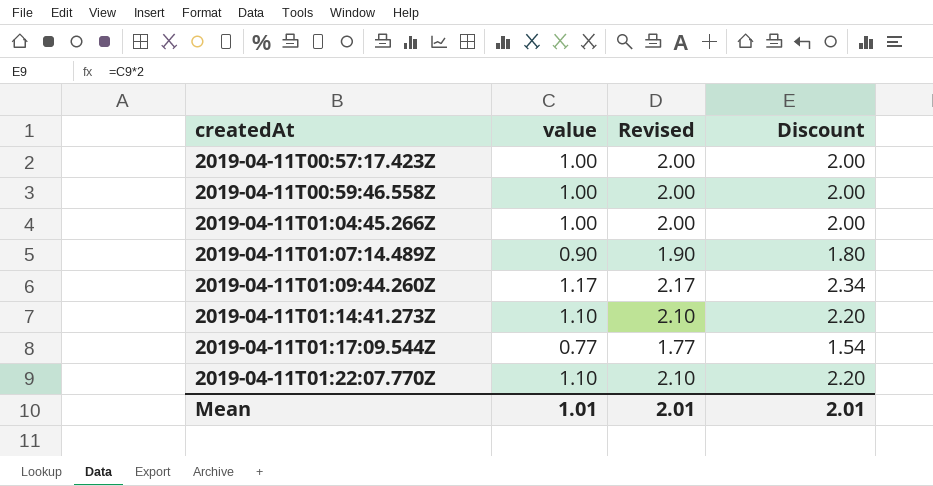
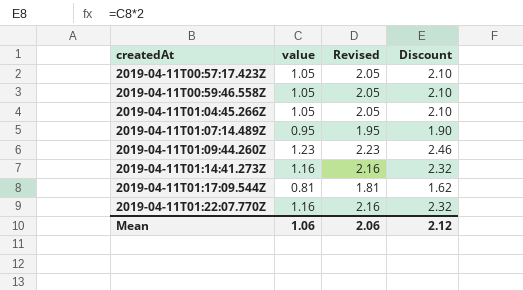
2019-04-11T00:57:17.423Z | value: 1.00 -> 1.05
2019-04-11T00:57:17.423Z | Revised: 2.00 -> 2.05
2019-04-11T00:57:17.423Z | Discount: 2.00 -> 2.10
2019-04-11T00:59:46.558Z | value: 1.00 -> 1.05
2019-04-11T00:59:46.558Z | Revised: 2.00 -> 2.05
2019-04-11T00:59:46.558Z | Discount: 2.00 -> 2.10
2019-04-11T01:04:45.266Z | value: 1.00 -> 1.05
2019-04-11T01:04:45.266Z | Revised: 2.00 -> 2.05
2019-04-11T01:04:45.266Z | Discount: 2.00 -> 2.10
2019-04-11T01:07:14.489Z | value: 0.90 -> 0.95
2019-04-11T01:07:14.489Z | Revised: 1.90 -> 1.95
2019-04-11T01:07:14.489Z | Discount: 1.80 -> 1.90
2019-04-11T01:09:44.260Z | value: 1.17 -> 1.23
2019-04-11T01:09:44.260Z | Revised: 2.17 -> 2.23
2019-04-11T01:09:44.260Z | Discount: 2.34 -> 2.46
2019-04-11T01:14:41.273Z | value: 1.10 -> 1.16
2019-04-11T01:14:41.273Z | Revised: 2.10 -> 2.16
2019-04-11T01:14:41.273Z | Discount: 2.20 -> 2.32
2019-04-11T01:17:09.544Z | value: 0.77 -> 0.81
2019-04-11T01:17:09.544Z | Revised: 1.77 -> 1.81
2019-04-11T01:17:09.544Z | Discount: 1.54 -> 1.62
2019-04-11T01:22:07.770Z | value: 1.10 -> 1.16
2019-04-11T01:22:07.770Z | Revised: 2.10 -> 2.16
2019-04-11T01:22:07.770Z | Discount: 2.20 -> 2.32
Mean | value: 1.01 -> 1.06
Mean | Revised: 2.01 -> 2.06
Mean | Discount: 2.01 -> 2.12

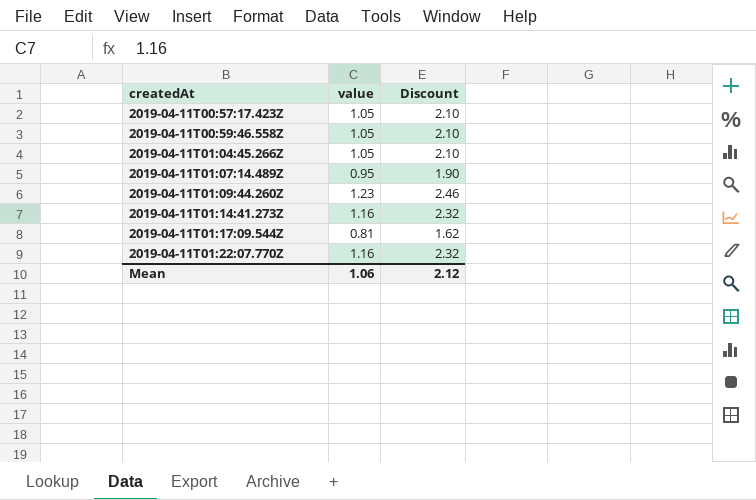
column Revised | formula: [value] + 1 -> none

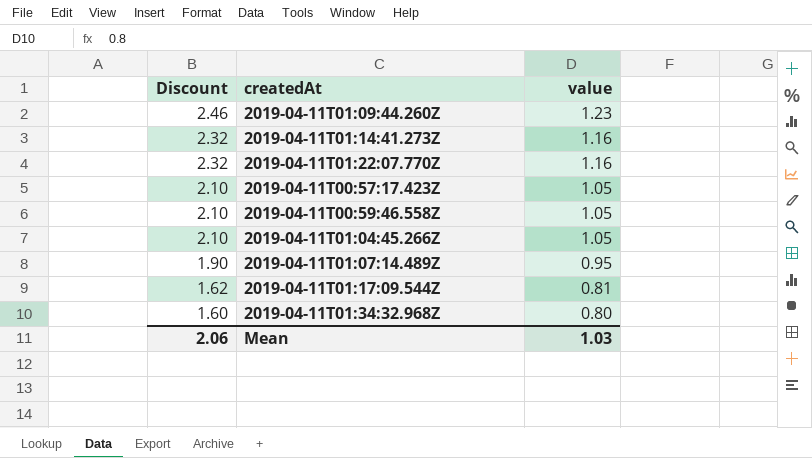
row order: createdAt ascending -> Discount descending
column Discount | position: 3 -> 1
row 2019-04-11T01:34:32.968Z: none -> 1.60 | 0.80
Mean | Discount: 2.12 -> 2.06
Mean | value: 1.06 -> 1.03

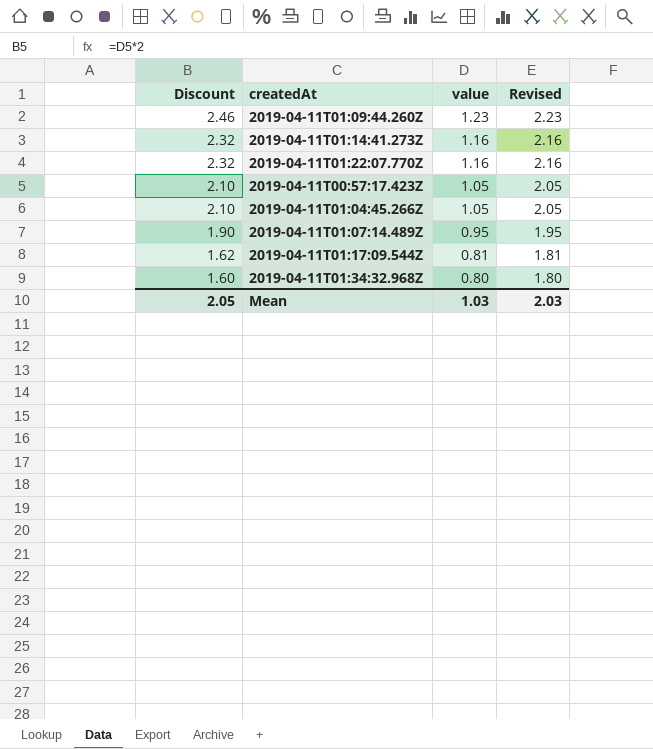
column Revised | formula: none -> [value] + 1
row 2019-04-11T00:59:46.558Z: 2.10 | 1.05 -> none
Mean | Discount: 2.06 -> 2.05

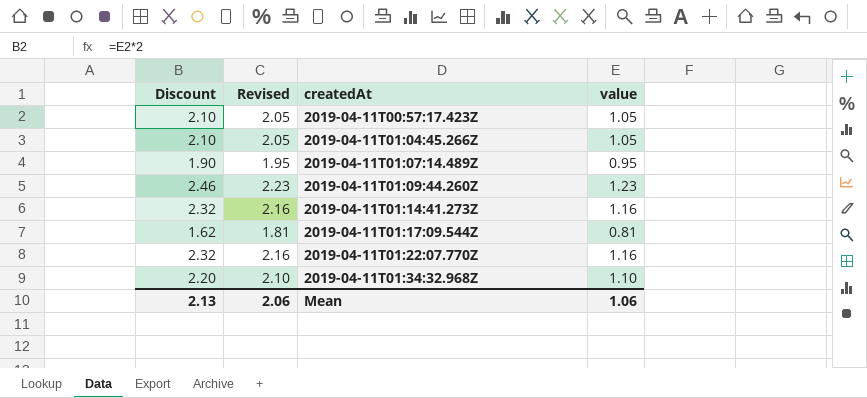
row order: Discount descending -> createdAt ascending
column Revised | position: 4 -> 2
2019-04-11T01:34:32.968Z | Discount: 1.60 -> 2.20
2019-04-11T01:34:32.968Z | Revised: 1.80 -> 2.10
2019-04-11T01:34:32.968Z | value: 0.80 -> 1.10
Mean | Discount: 2.05 -> 2.13
Mean | Revised: 2.03 -> 2.06
Mean | value: 1.03 -> 1.06

